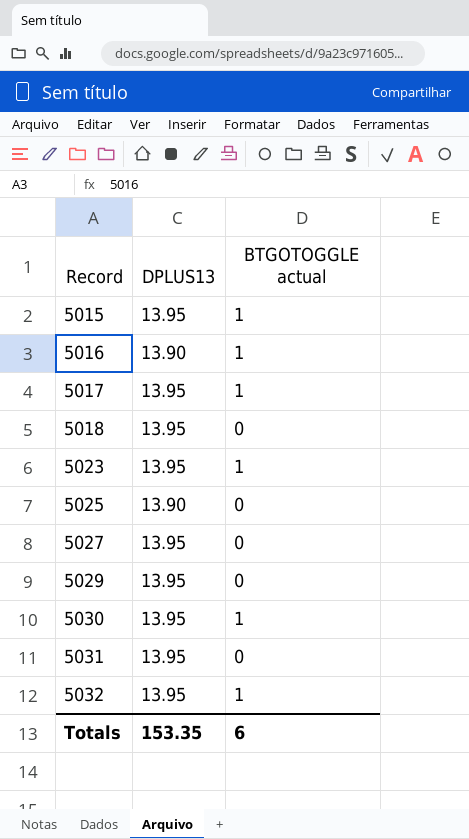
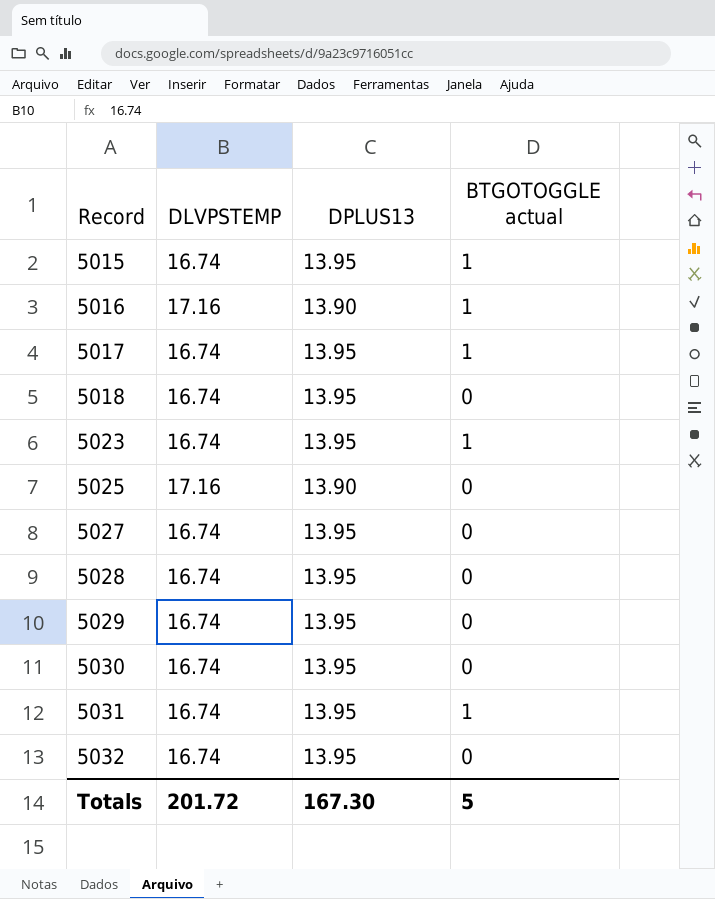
column DLVPSTEMP | position: none -> 2
row 5028: none -> 16.74 | 13.95 | 0
5030 | BTGOTOGGLE actual: 1 -> 0
5031 | BTGOTOGGLE actual: 0 -> 1
5032 | BTGOTOGGLE actual: 1 -> 0
Totals | DPLUS13: 153.35 -> 167.30
Totals | BTGOTOGGLE actual: 6 -> 5

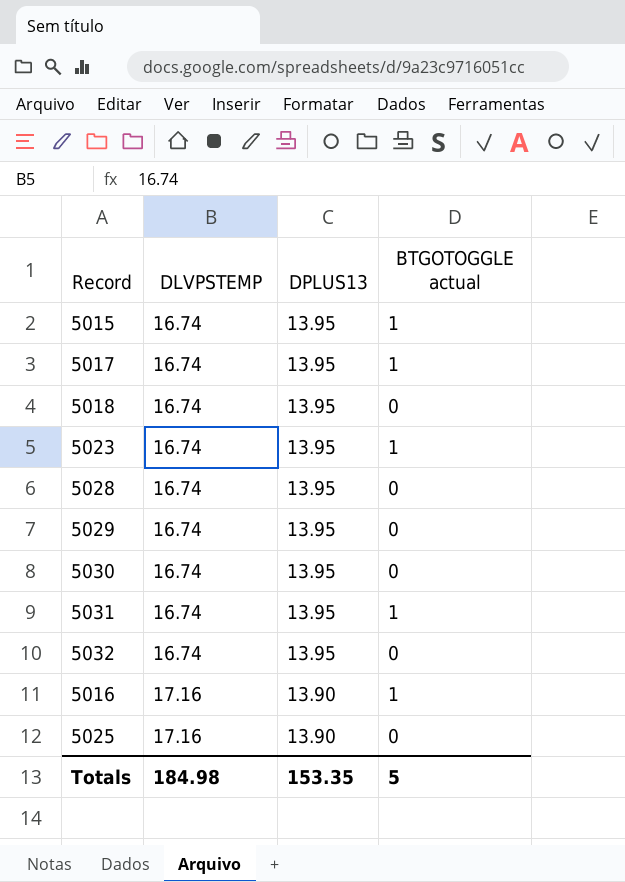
row order: Record ascending -> DLVPSTEMP ascending
row 5027: 16.74 | 13.95 | 0 -> none
Totals | DLVPSTEMP: 201.72 -> 184.98
Totals | DPLUS13: 167.30 -> 153.35

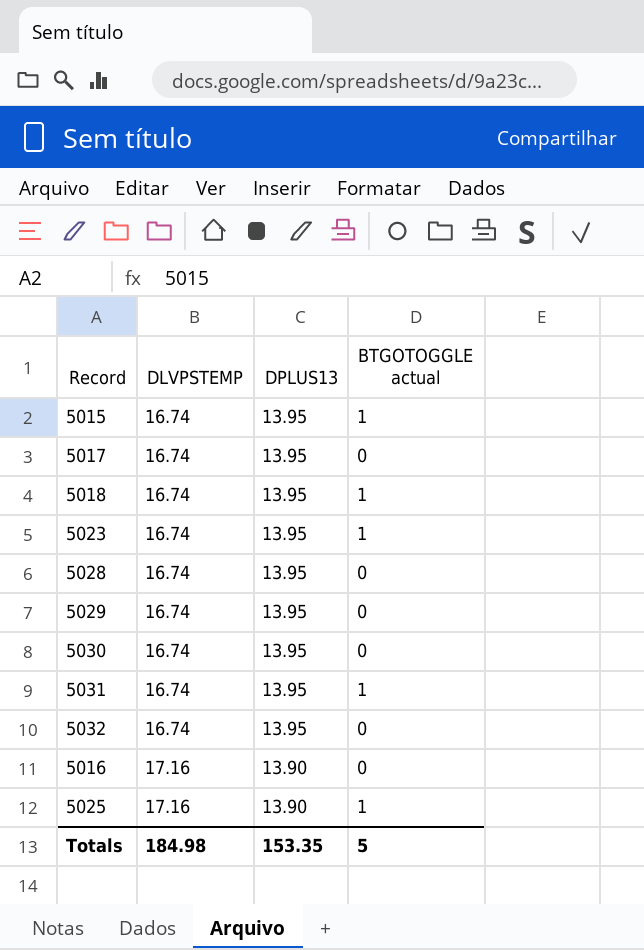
5017 | BTGOTOGGLE actual: 1 -> 0
5018 | BTGOTOGGLE actual: 0 -> 1
5016 | BTGOTOGGLE actual: 1 -> 0
5025 | BTGOTOGGLE actual: 0 -> 1

